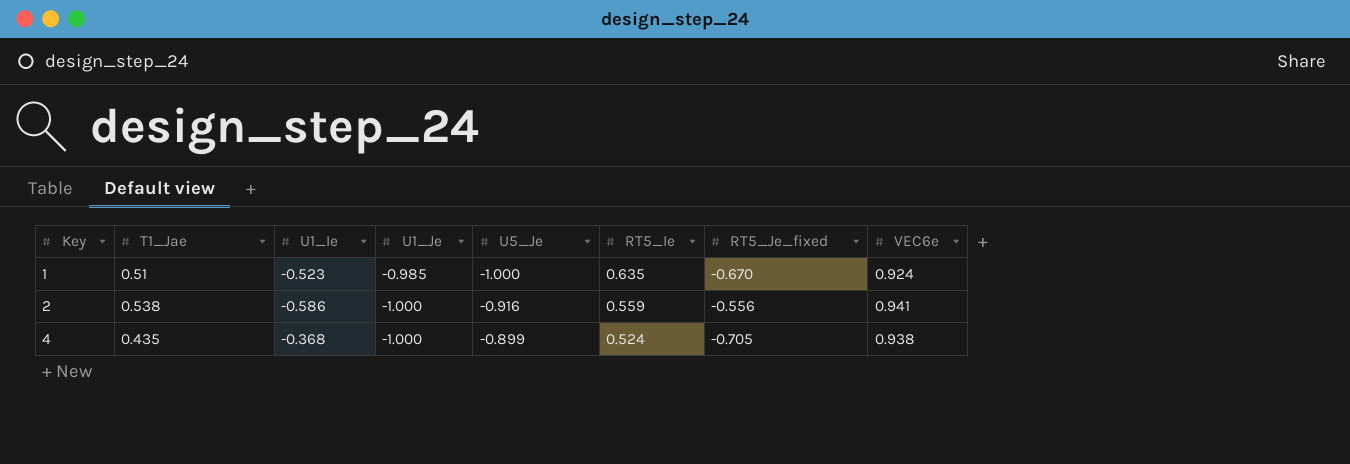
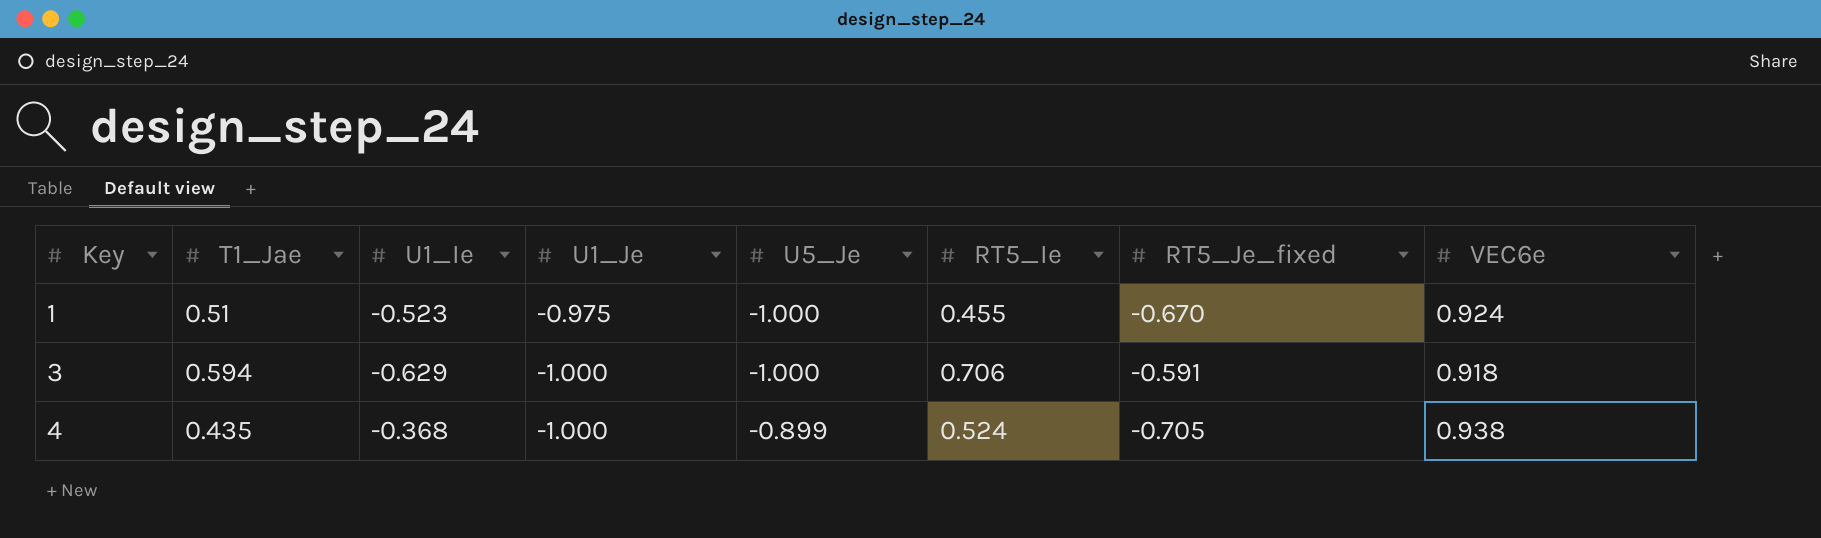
row 2: 0.538 | -0.586 | -1.000 | -0.916 | 0.559 | -0.556 | 0.941 -> none
1 | U1_Je: -0.985 -> -0.975
1 | RT5_Ie: 0.635 -> 0.455
row 3: none -> 0.594 | -0.629 | -1.000 | -1.000 | 0.706 | -0.591 | 0.918

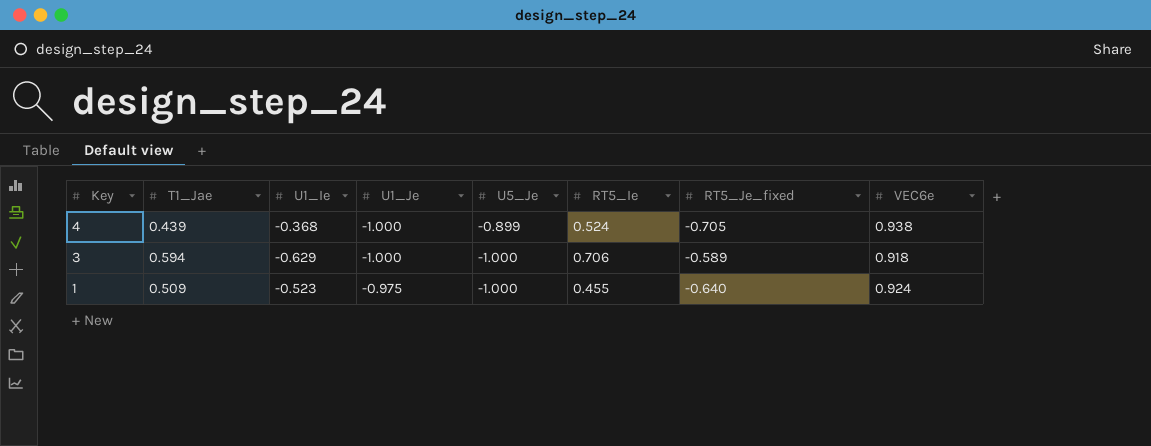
row order: Key ascending -> Key descending
4 | T1_Jae: 0.435 -> 0.439
3 | RT5_Je_fixed: -0.591 -> -0.589
1 | T1_Jae: 0.51 -> 0.509
1 | RT5_Je_fixed: -0.670 -> -0.640

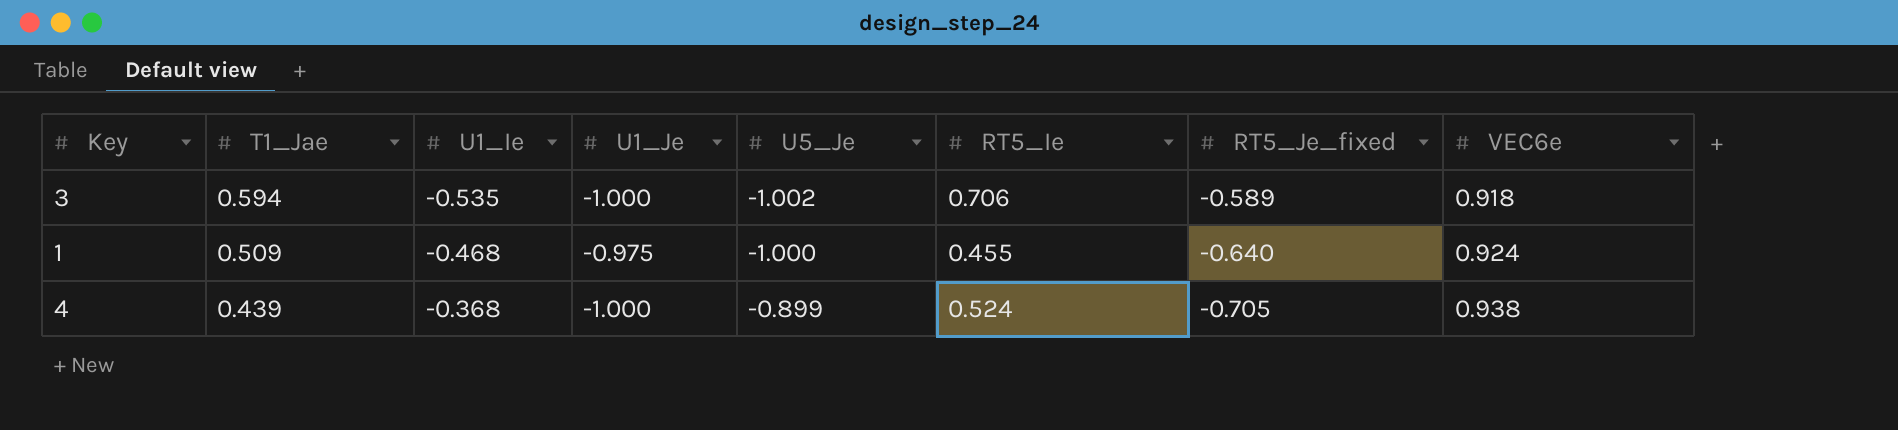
row order: Key descending -> T1_Jae descending
3 | U1_Ie: -0.629 -> -0.535
3 | U5_Je: -1.000 -> -1.002
1 | U1_Ie: -0.523 -> -0.468

